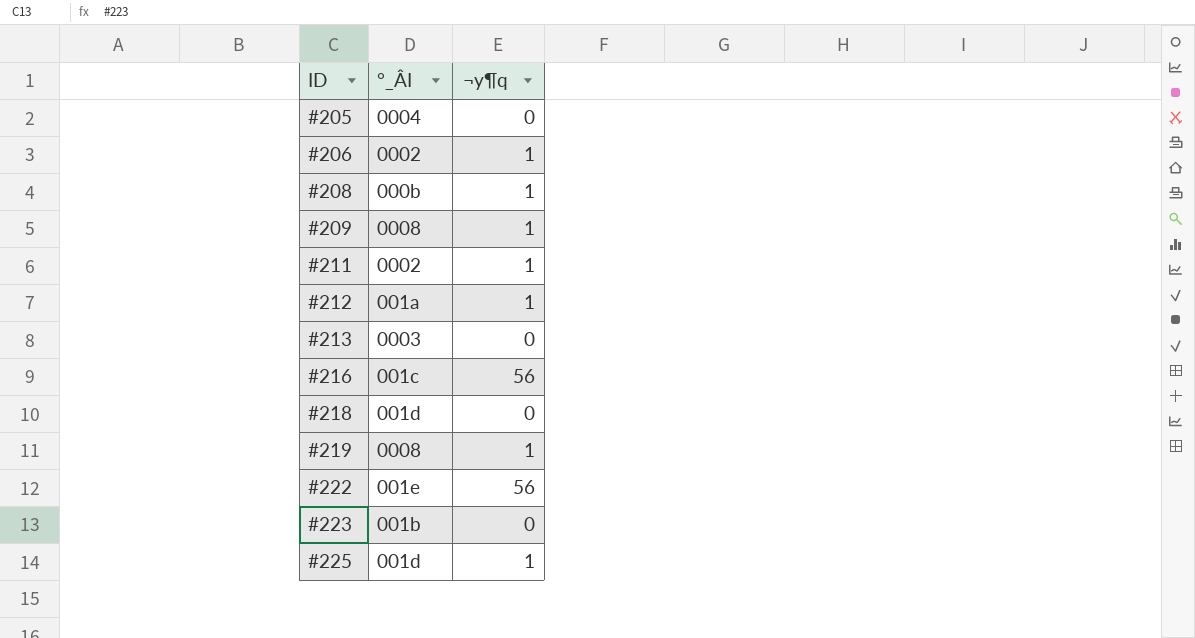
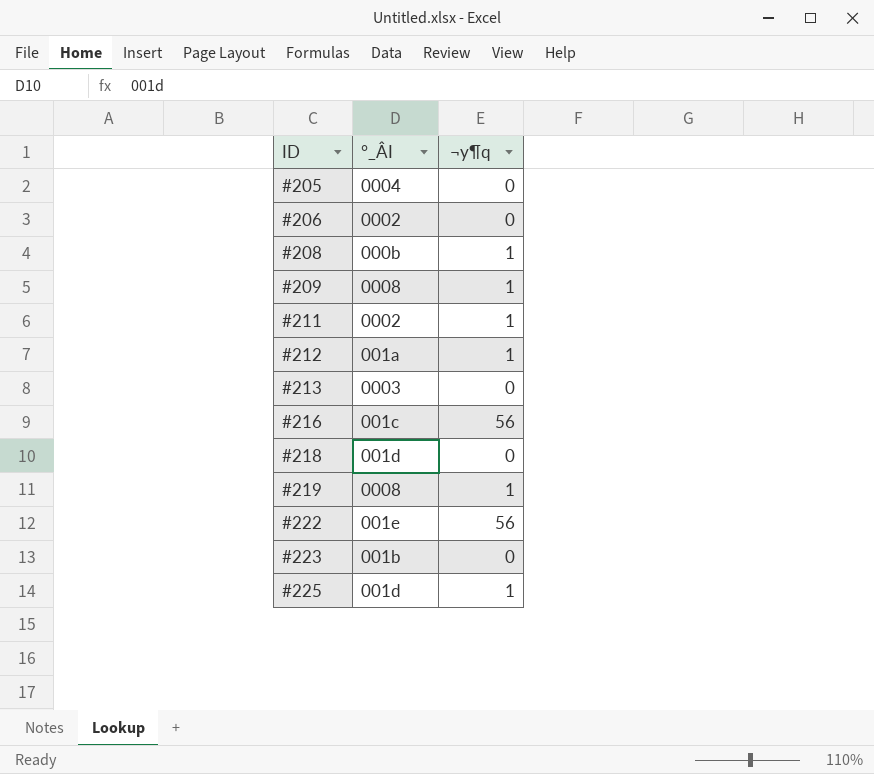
#206 | ¬y¶q: 1 -> 0

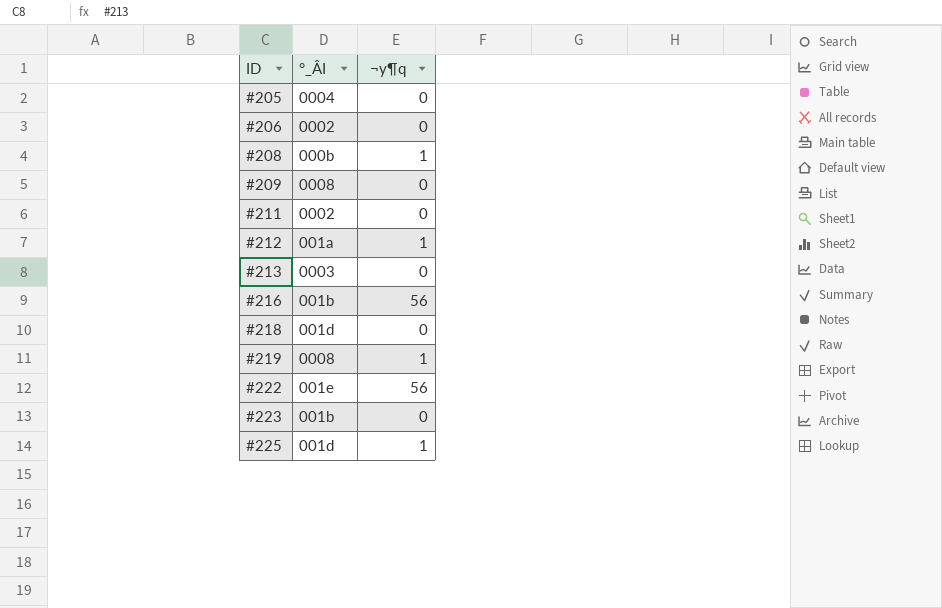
#209 | ¬y¶q: 1 -> 0
#211 | ¬y¶q: 1 -> 0
#216 | °_ÂI: 001c -> 001b

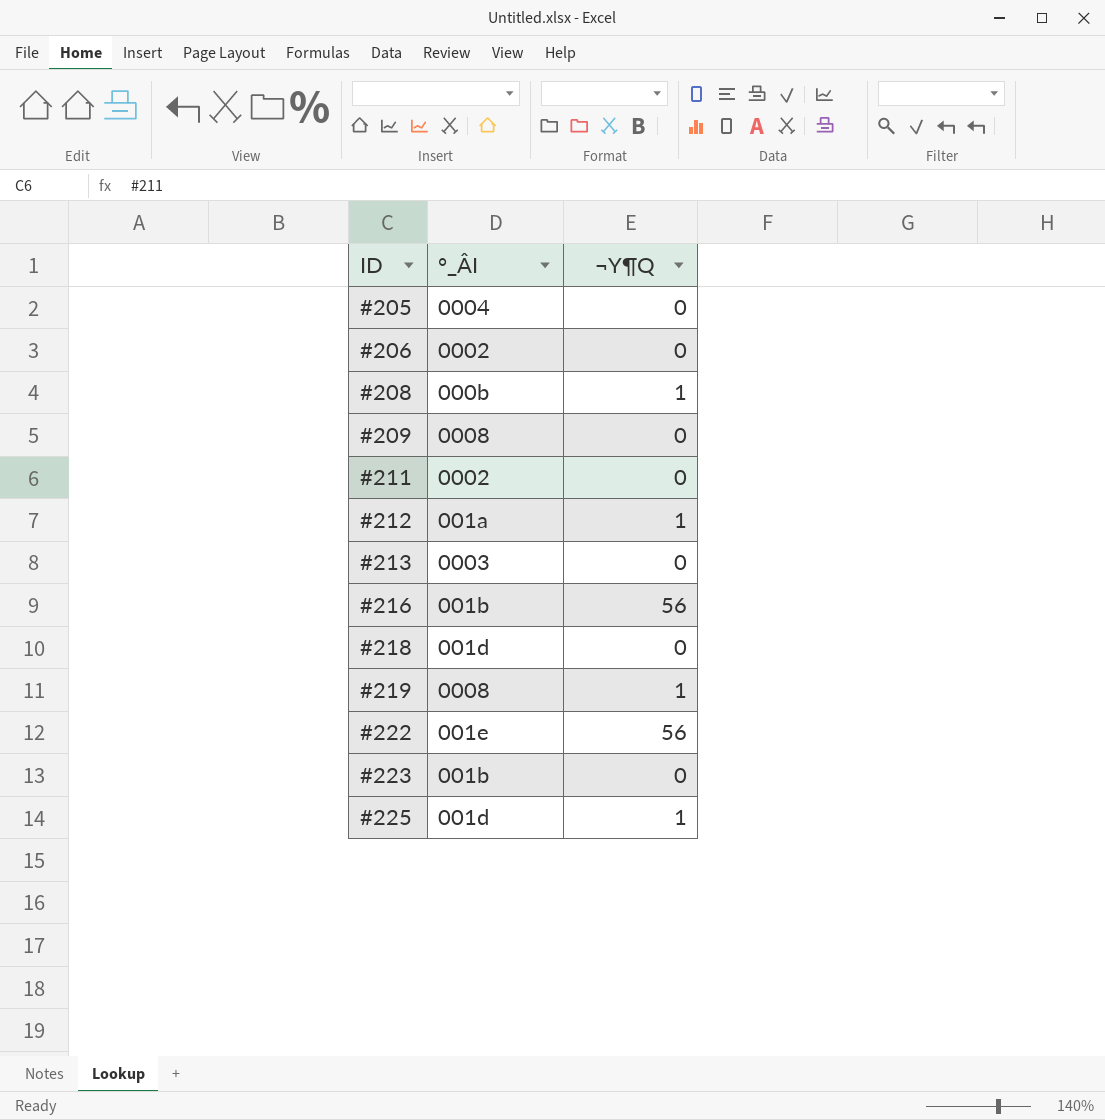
column name: ¬y¶q -> ¬Y¶Q

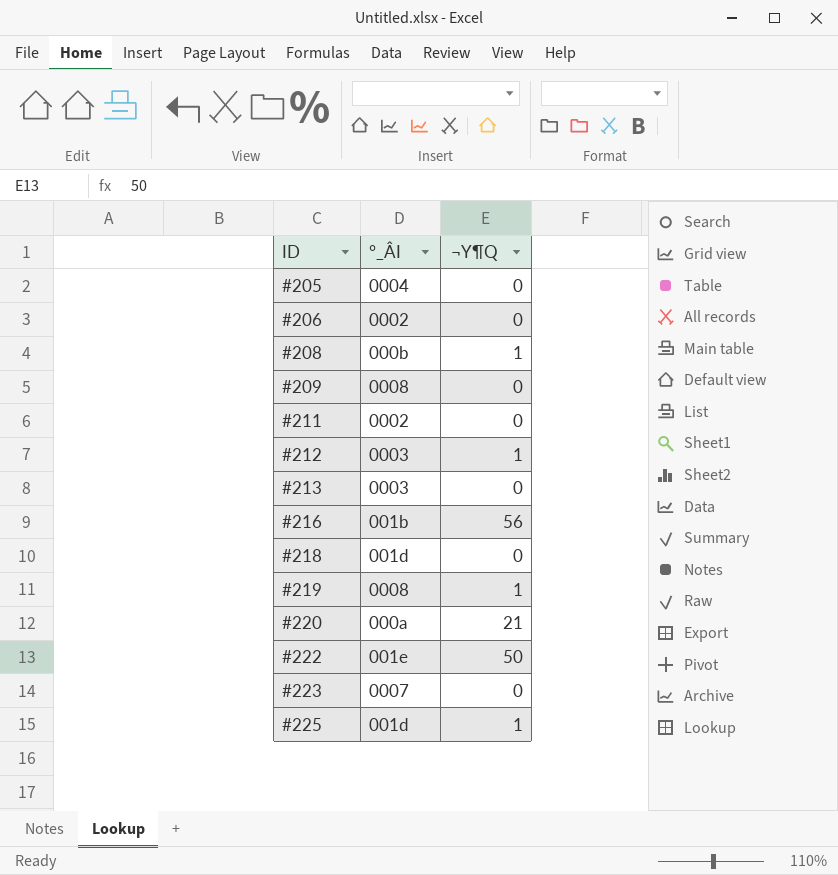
#212 | °_ÂI: 001a -> 0003
row #220: none -> 000a | 21
#222 | ¬Y¶Q: 56 -> 50
#223 | °_ÂI: 001b -> 0007

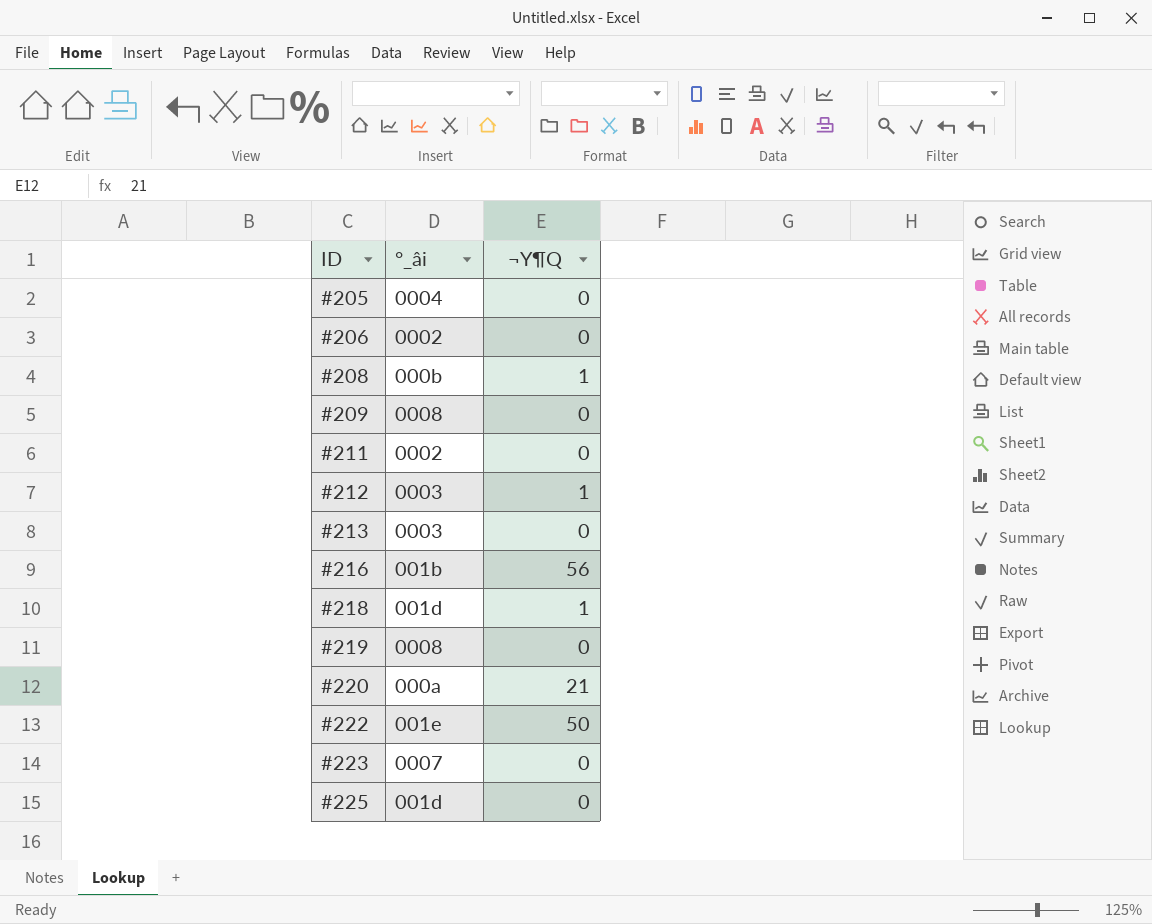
column name: °_ÂI -> °_âi
#218 | ¬Y¶Q: 0 -> 1
#219 | ¬Y¶Q: 1 -> 0
#225 | ¬Y¶Q: 1 -> 0

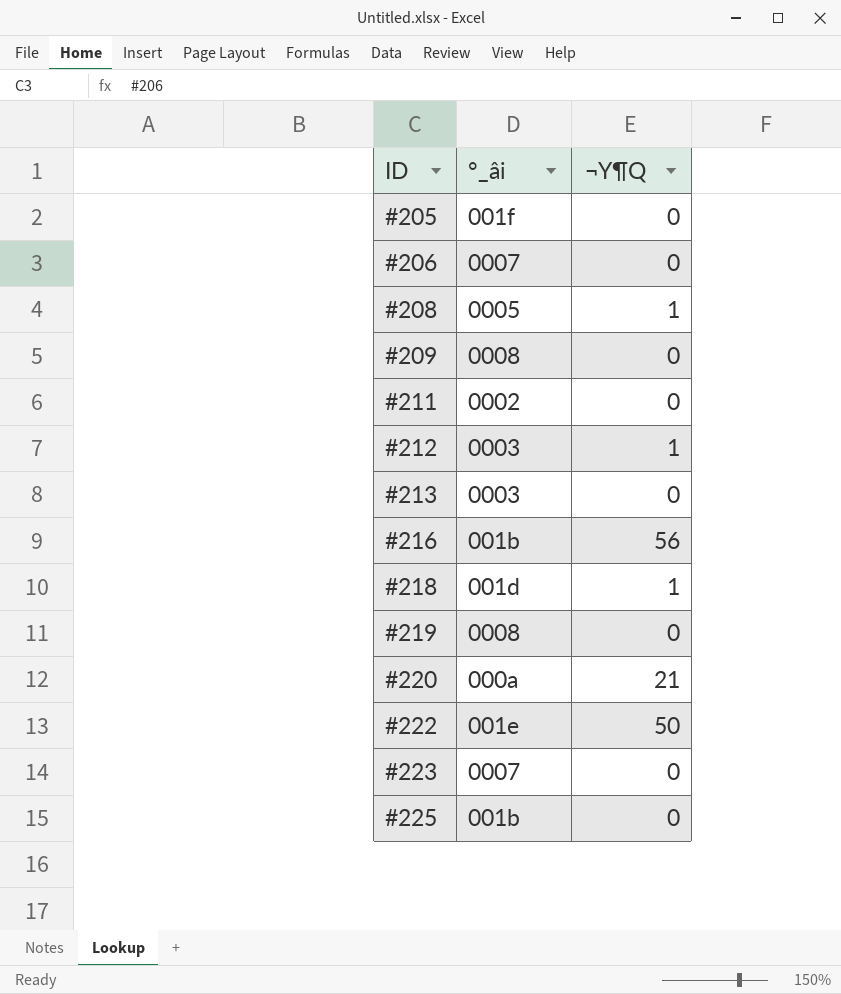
#205 | °_âi: 0004 -> 001f
#206 | °_âi: 0002 -> 0007
#208 | °_âi: 000b -> 0005
#225 | °_âi: 001d -> 001b

